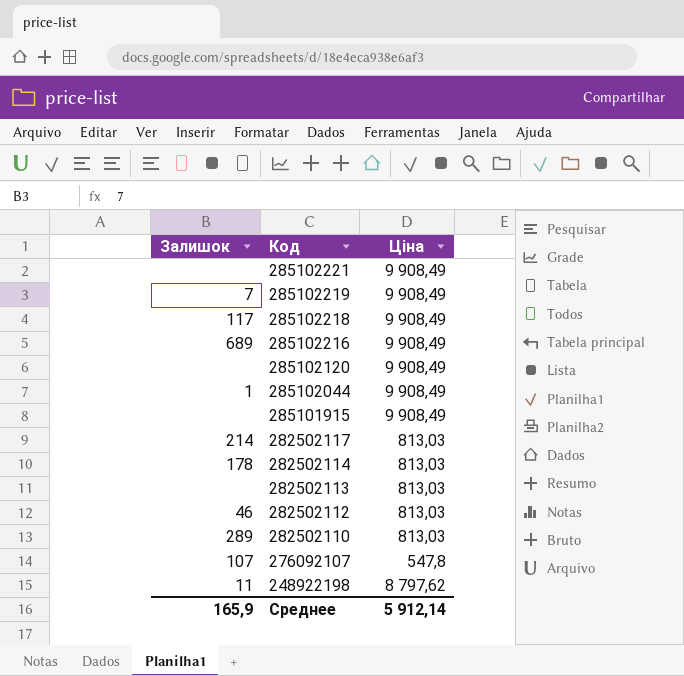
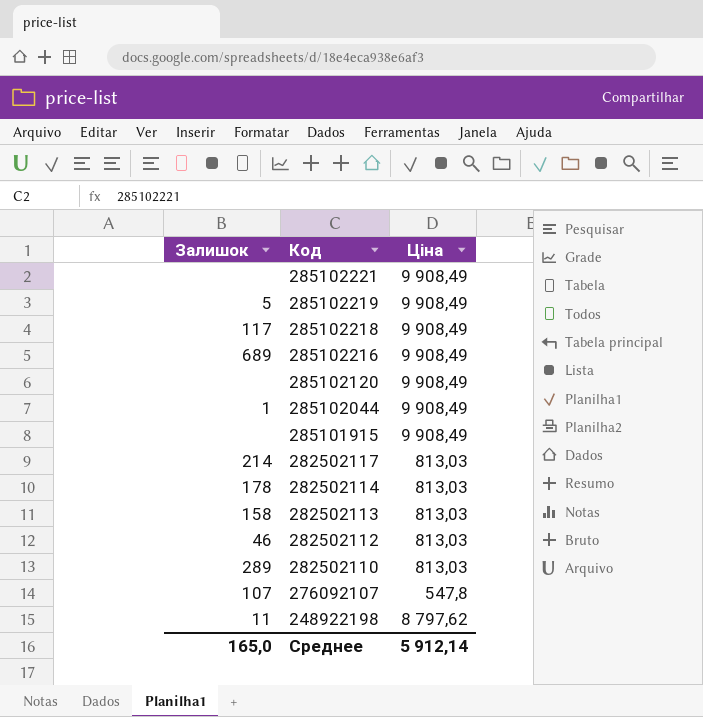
285102219 | Залишок: 7 -> 5
282502113 | Залишок: none -> 158
Среднее | Залишок: 165,9 -> 165,0

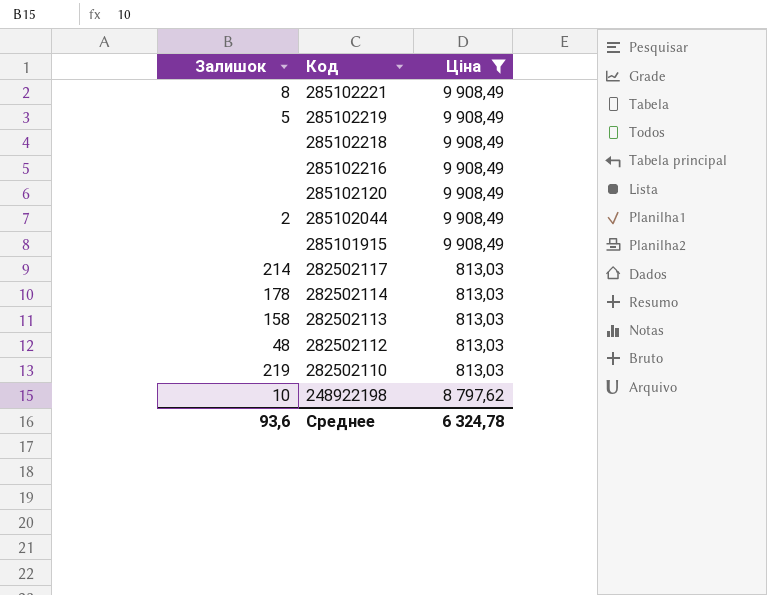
filter: none -> Ціна != 547,8
285102221 | Залишок: none -> 8
285102218 | Залишок: 117 -> none
285102216 | Залишок: 689 -> none
285102044 | Залишок: 1 -> 2
282502112 | Залишок: 46 -> 48
282502110 | Залишок: 289 -> 219
248922198 | Залишок: 11 -> 10
Среднее | Залишок: 165,0 -> 93,6
Среднее | Ціна: 5 912,14 -> 6 324,78

